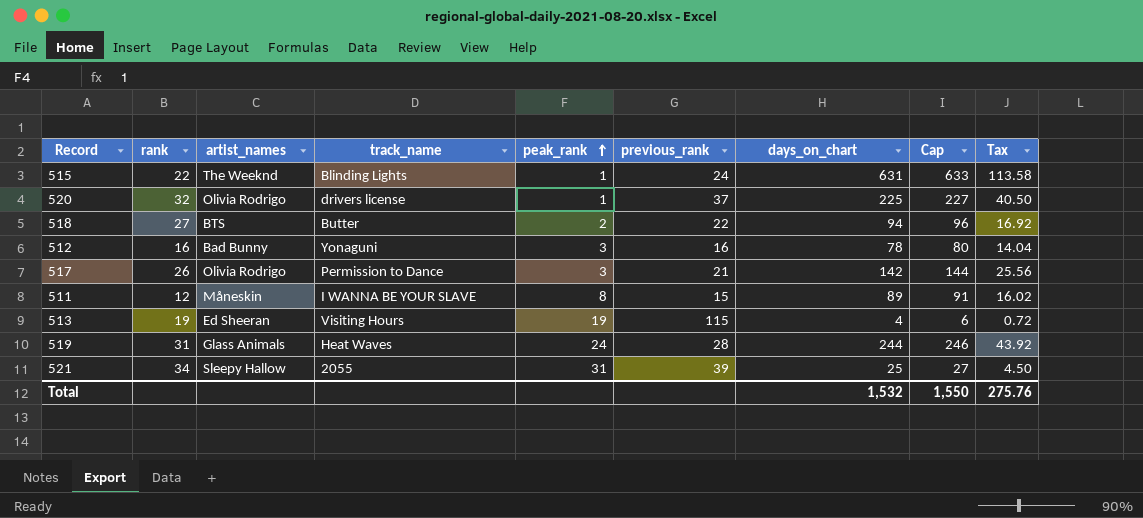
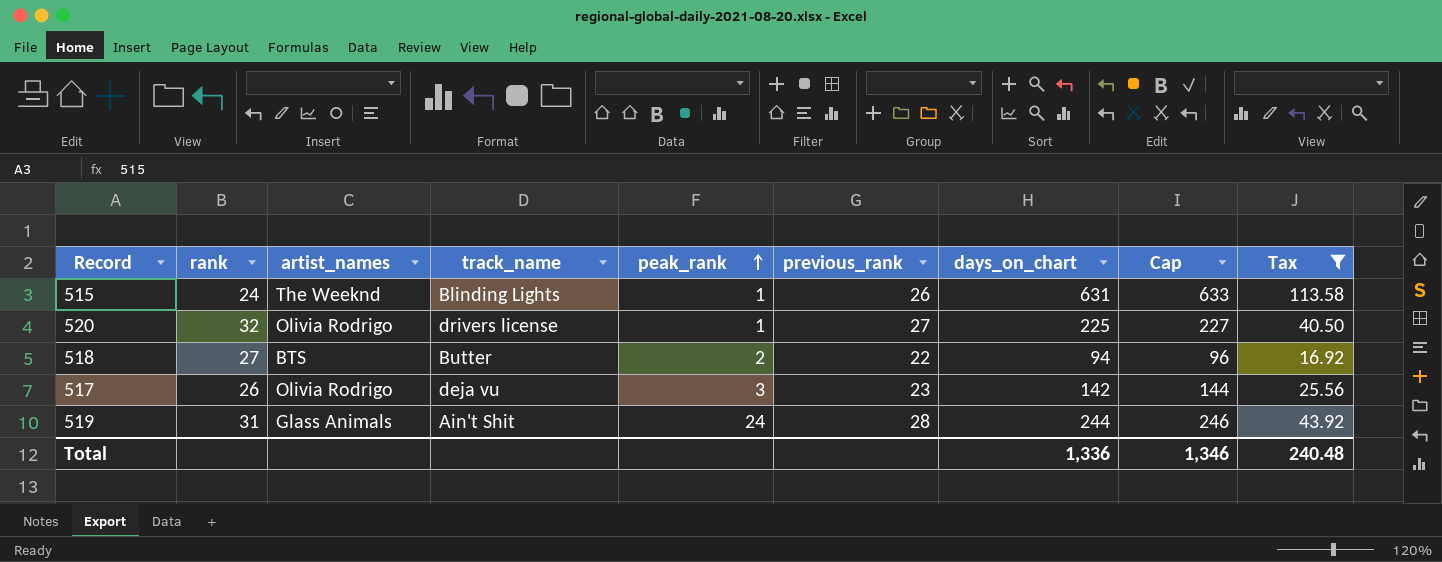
filter: none -> Tax >= 16.92
515 | rank: 22 -> 24
515 | previous_rank: 24 -> 26
520 | previous_rank: 37 -> 27
517 | track_name: Permission to Dance -> deja vu
517 | previous_rank: 21 -> 23
519 | track_name: Heat Waves -> Ain't Shit
Total | days_on_chart: 1,532 -> 1,336
Total | Cap: 1,550 -> 1,346
Total | Tax: 275.76 -> 240.48

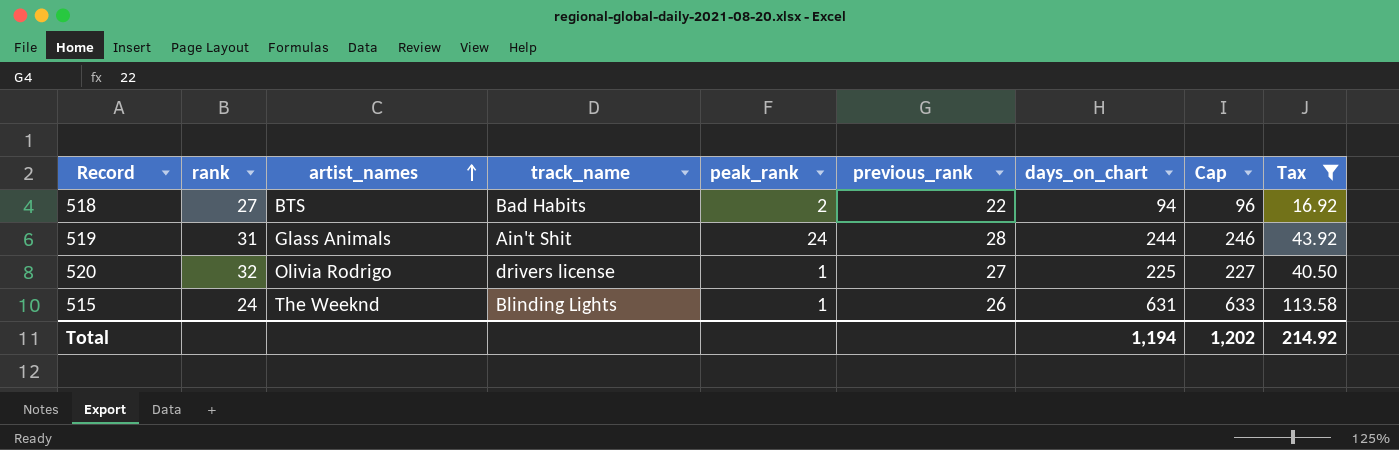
row order: peak_rank ascending -> artist_names ascending
row 517: 26 | Olivia Rodrigo | deja vu | 3 | 23 | 142 | 144 | 25.56 -> none
518 | track_name: Butter -> Bad Habits
Total | days_on_chart: 1,336 -> 1,194
Total | Cap: 1,346 -> 1,202
Total | Tax: 240.48 -> 214.92

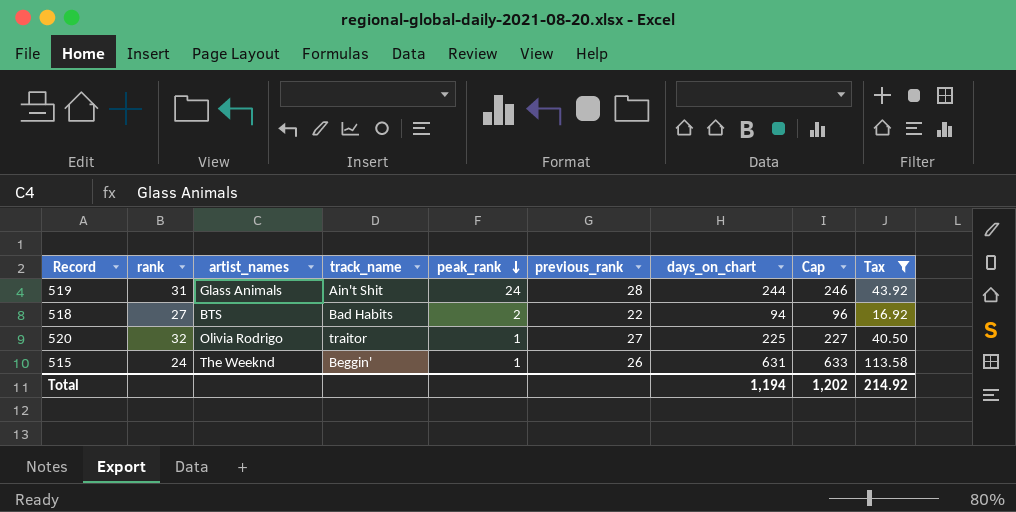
row order: artist_names ascending -> peak_rank descending
520 | track_name: drivers license -> traitor
515 | track_name: Blinding Lights -> Beggin'

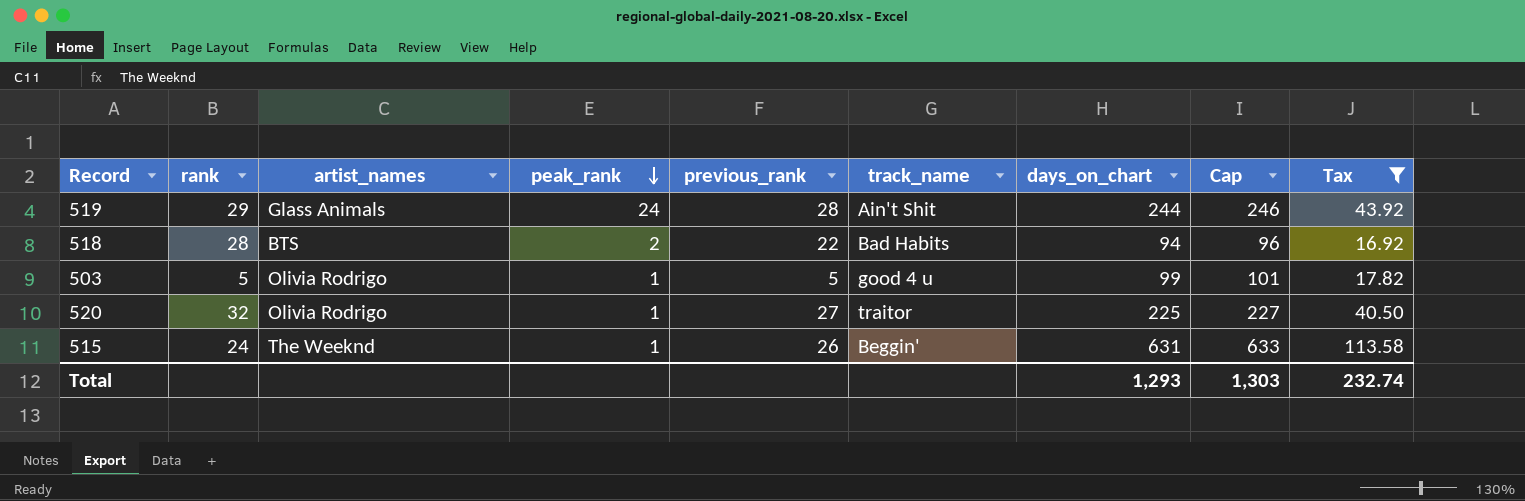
column track_name | position: 4 -> 6
519 | rank: 31 -> 29
518 | rank: 27 -> 28
row 503: none -> 5 | Olivia Rodrigo | 1 | 5 | good 4 u | 99 | 101 | 17.82
Total | days_on_chart: 1,194 -> 1,293
Total | Cap: 1,202 -> 1,303
Total | Tax: 214.92 -> 232.74

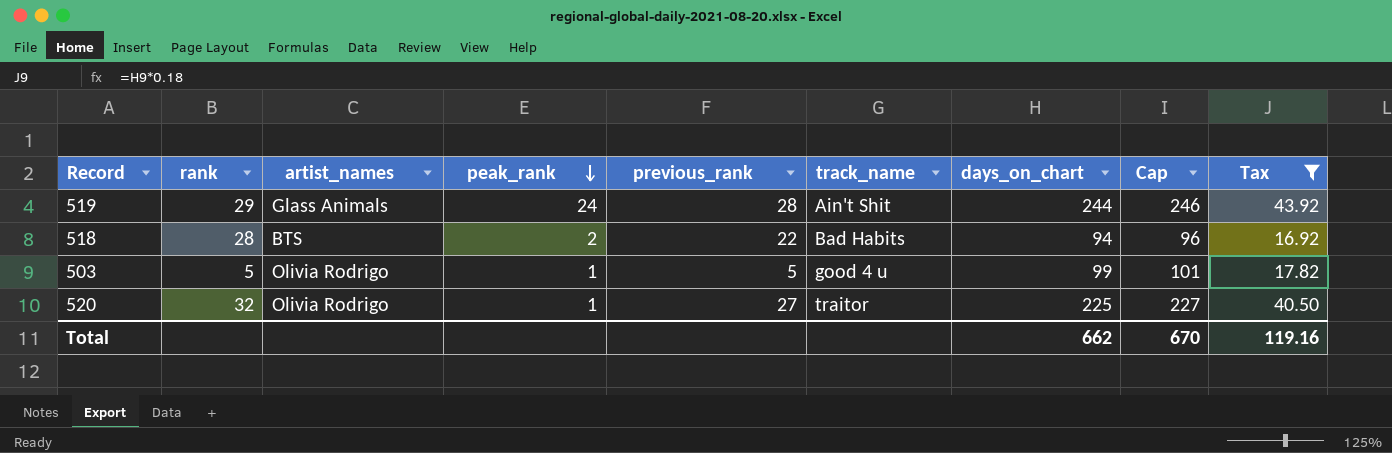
row 515: 24 | The Weeknd | 1 | 26 | Beggin' | 631 | 633 | 113.58 -> none
Total | days_on_chart: 1,293 -> 662
Total | Cap: 1,303 -> 670
Total | Tax: 232.74 -> 119.16

